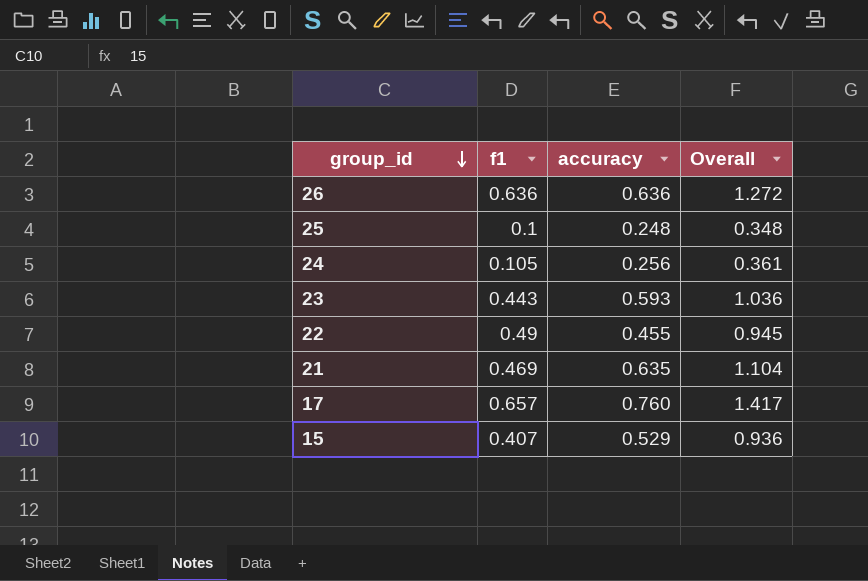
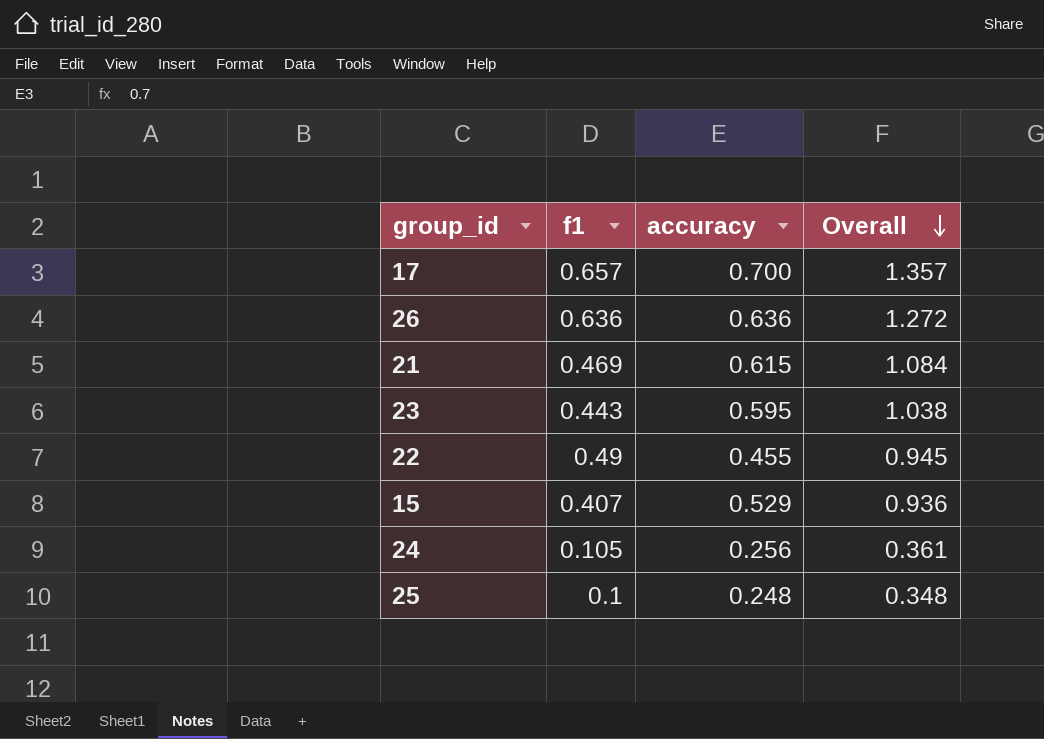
row order: group_id descending -> Overall descending
17 | accuracy: 0.760 -> 0.700
17 | Overall: 1.417 -> 1.357
21 | accuracy: 0.635 -> 0.615
21 | Overall: 1.104 -> 1.084
23 | accuracy: 0.593 -> 0.595
23 | Overall: 1.036 -> 1.038

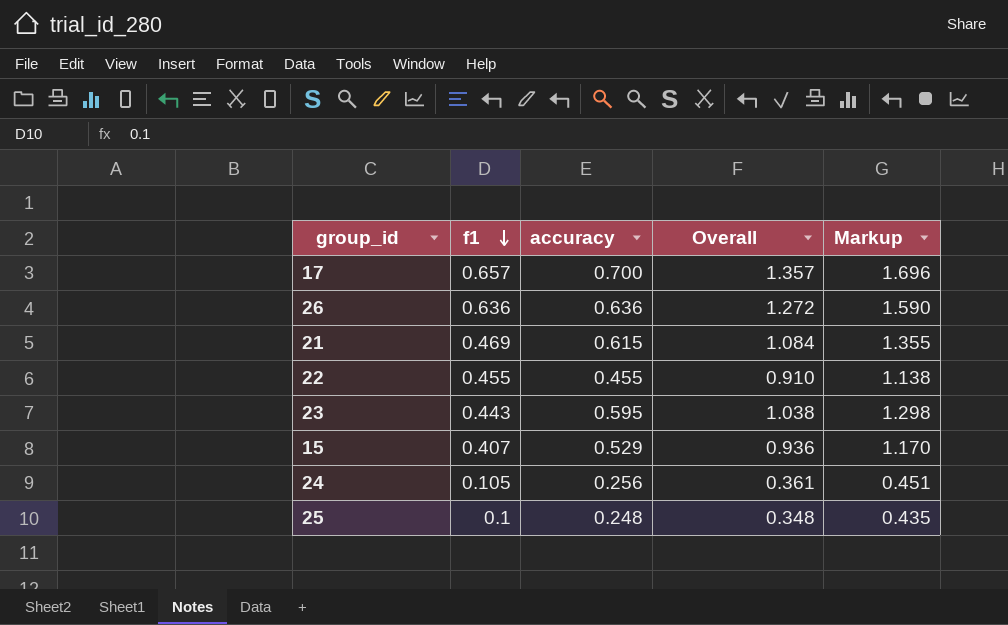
row order: Overall descending -> f1 descending
column Markup | formula: none -> [Overall] * 1.25
22 | f1: 0.49 -> 0.455
22 | Overall: 0.945 -> 0.910

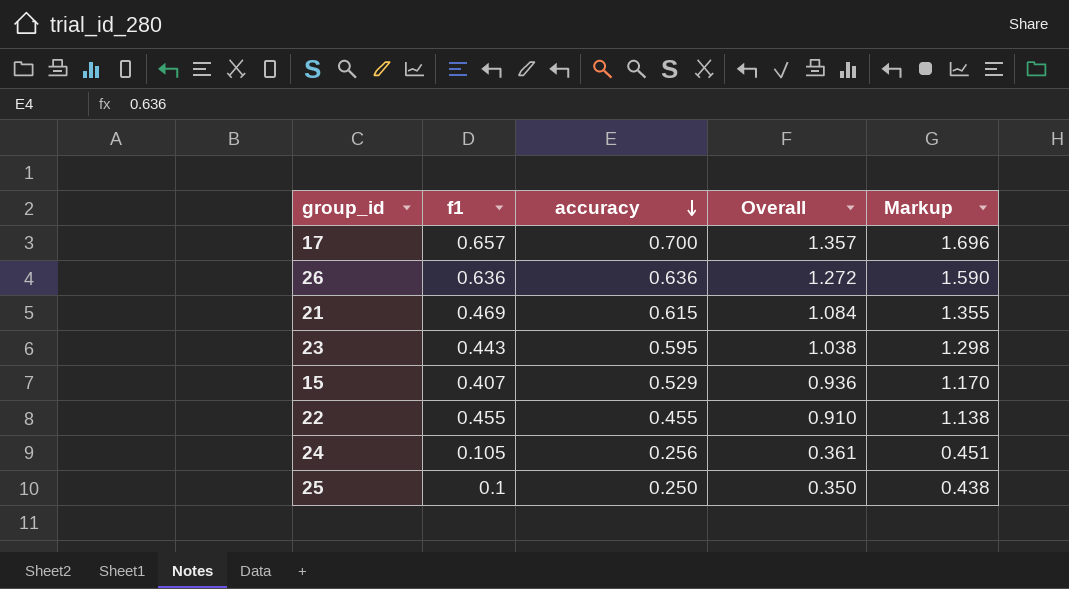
row order: f1 descending -> accuracy descending
25 | accuracy: 0.248 -> 0.250
25 | Overall: 0.348 -> 0.350
25 | Markup: 0.435 -> 0.438

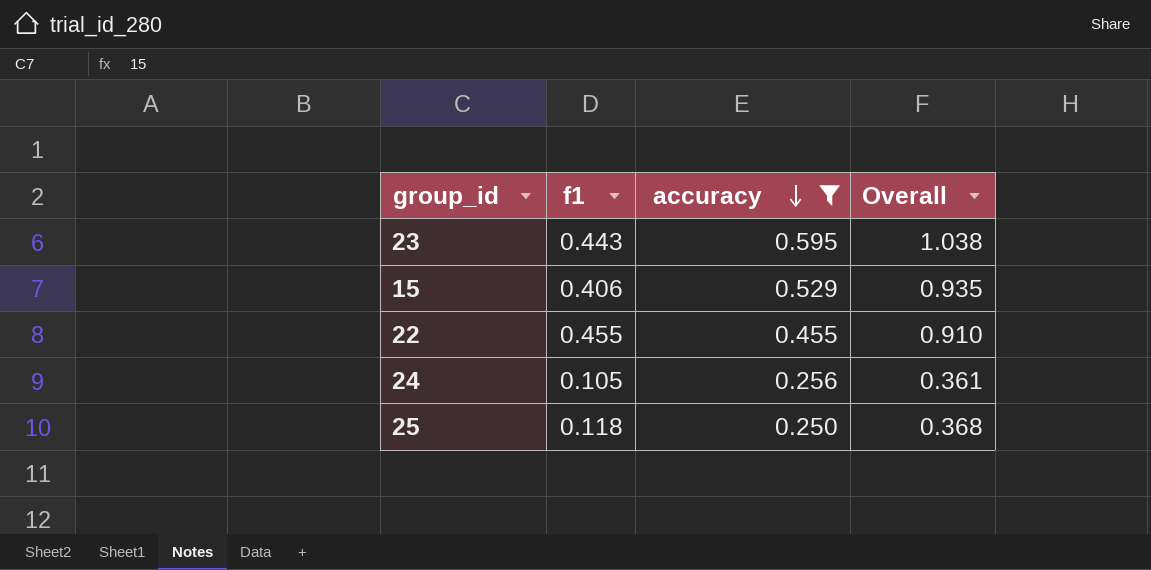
filter: none -> accuracy <= 0.595
column Markup | formula: [Overall] * 1.25 -> none
15 | f1: 0.407 -> 0.406
15 | Overall: 0.936 -> 0.935
25 | f1: 0.1 -> 0.118
25 | Overall: 0.350 -> 0.368

